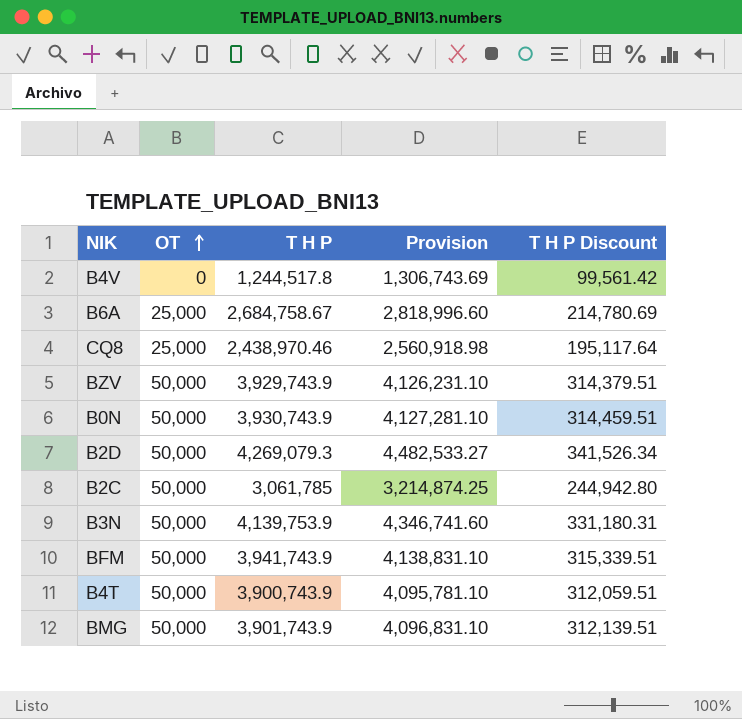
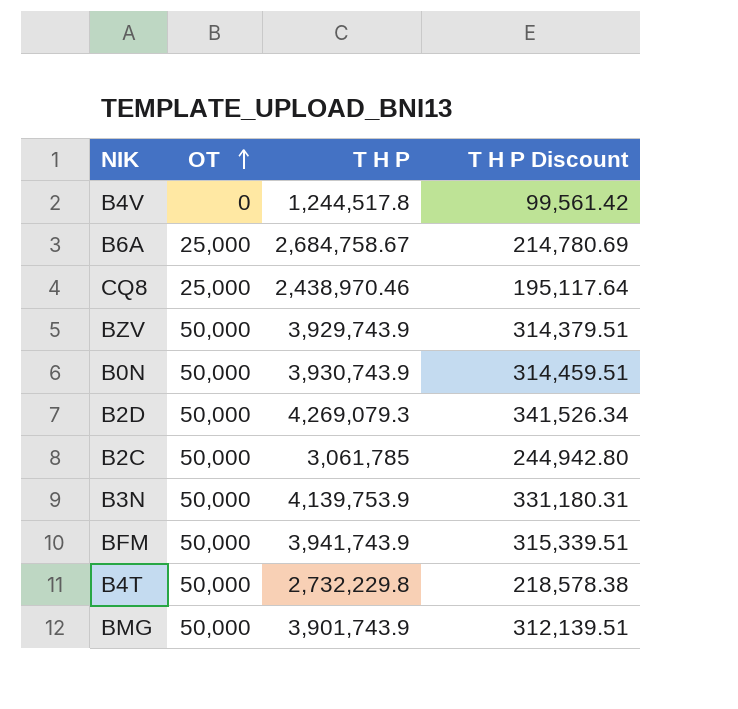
column Provision | formula: [T H P] * 1.05 -> none
B4T | T H P: 3,900,743.9 -> 2,732,229.8
B4T | T H P Discount: 312,059.51 -> 218,578.38

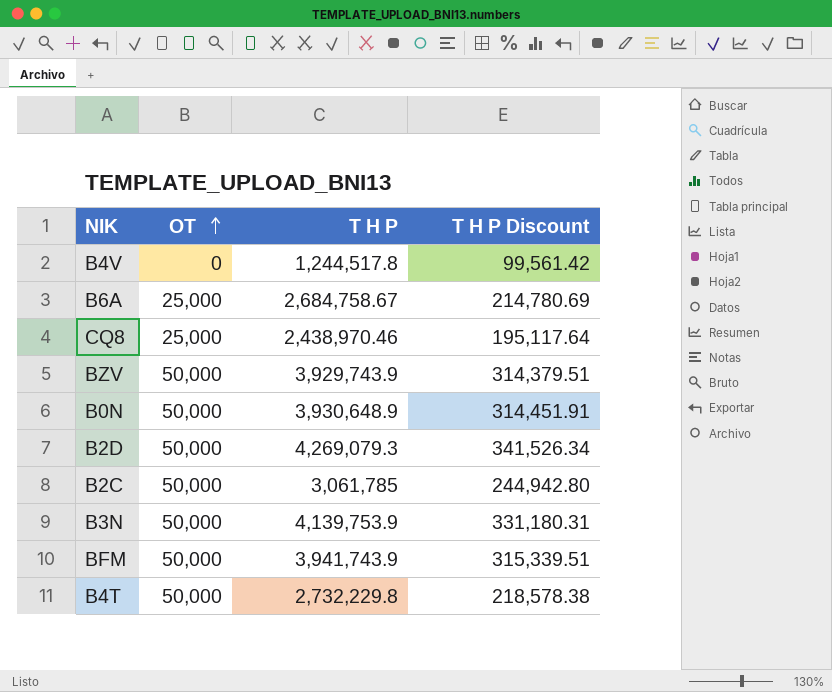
row BMG: 50,000 | 3,901,743.9 | 312,139.51 -> none
B0N | T H P: 3,930,743.9 -> 3,930,648.9
B0N | T H P Discount: 314,459.51 -> 314,451.91

